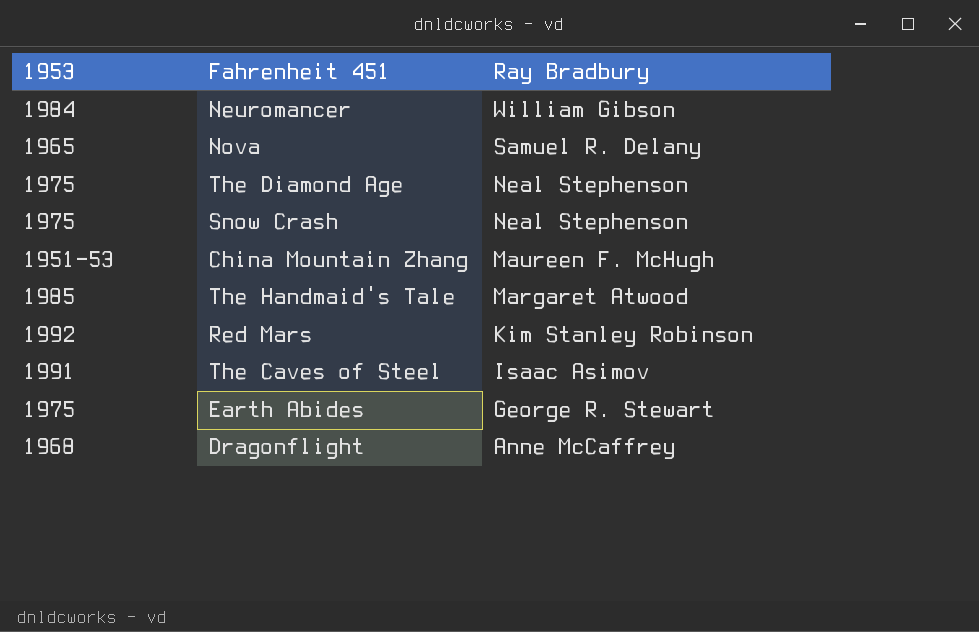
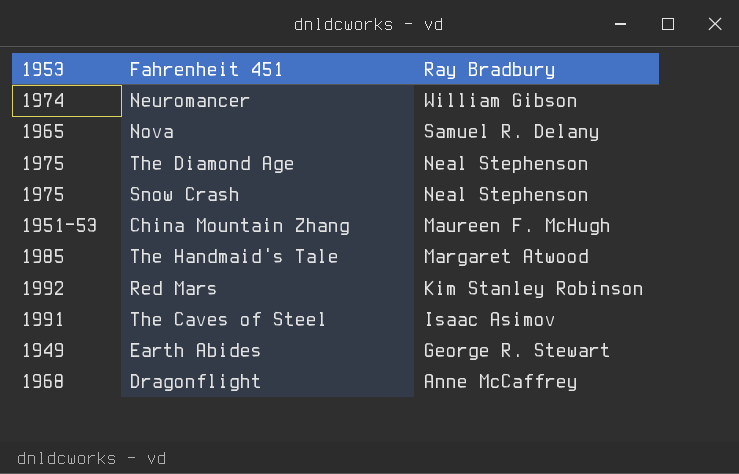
Neuromancer | 1953: 1984 -> 1974
Earth Abides | 1953: 1975 -> 1949

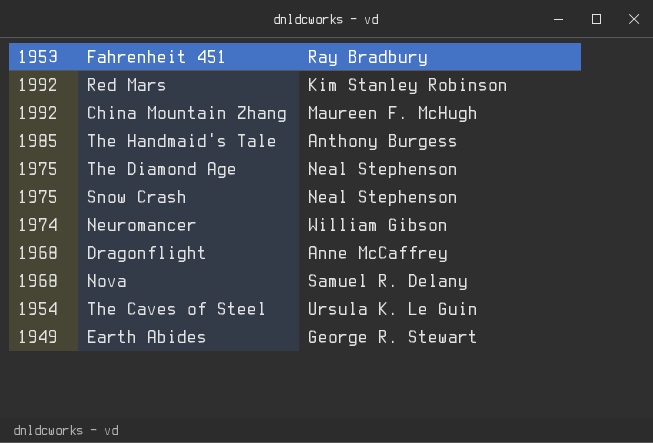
row order: Ray Bradbury descending -> 1953 descending
China Mountain Zhang | 1953: 1951-53 -> 1992
The Handmaid's Tale | Ray Bradbury: Margaret Atwood -> Anthony Burgess
Nova | 1953: 1965 -> 1968
The Caves of Steel | 1953: 1991 -> 1954
The Caves of Steel | Ray Bradbury: Isaac Asimov -> Ursula K. Le Guin

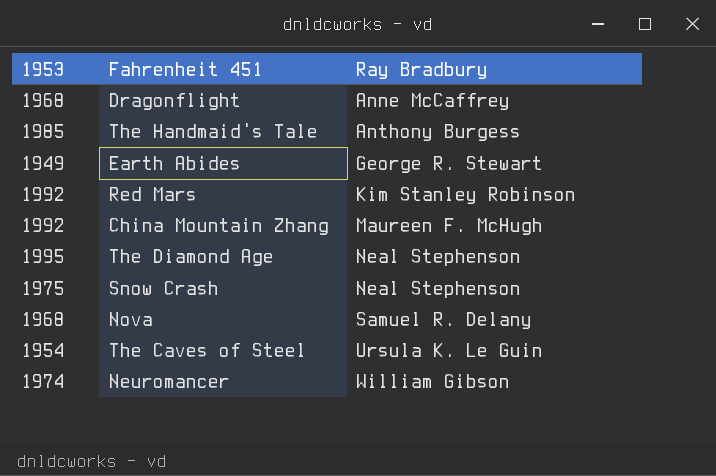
row order: 1953 descending -> Ray Bradbury ascending
The Diamond Age | 1953: 1975 -> 1995

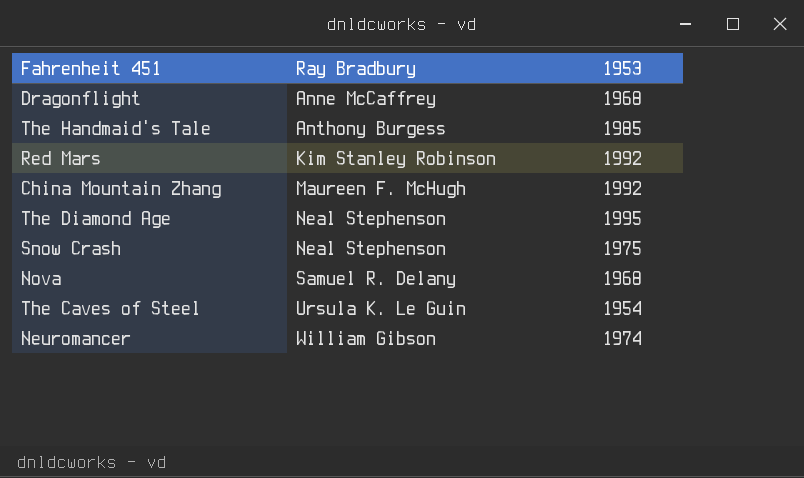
column 1953 | position: 1 -> 3
row Earth Abides: 1949 | George R. Stewart -> none

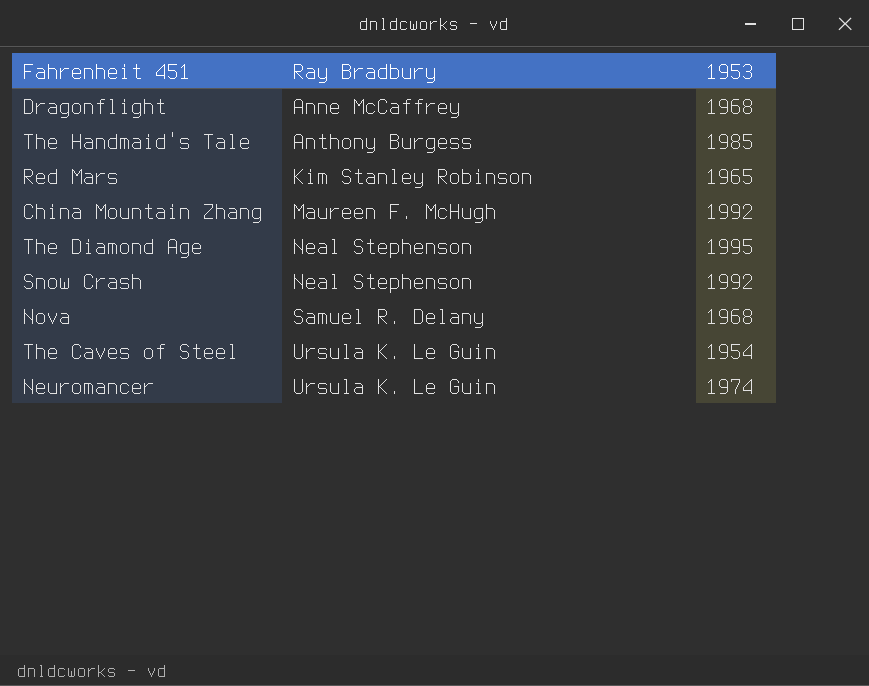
Red Mars | 1953: 1992 -> 1965
Snow Crash | 1953: 1975 -> 1992
Neuromancer | Ray Bradbury: William Gibson -> Ursula K. Le Guin

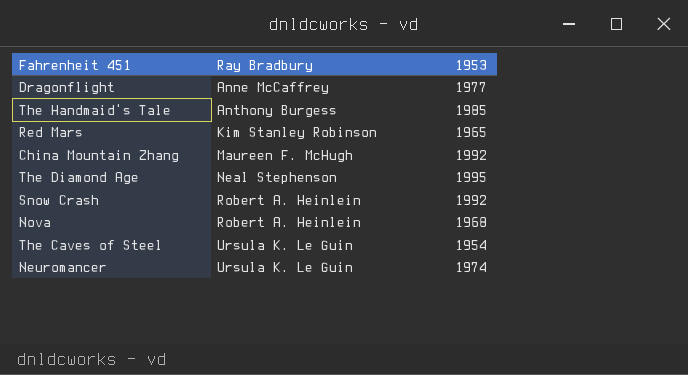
Dragonflight | 1953: 1968 -> 1977
Snow Crash | Ray Bradbury: Neal Stephenson -> Robert A. Heinlein
Nova | Ray Bradbury: Samuel R. Delany -> Robert A. Heinlein

